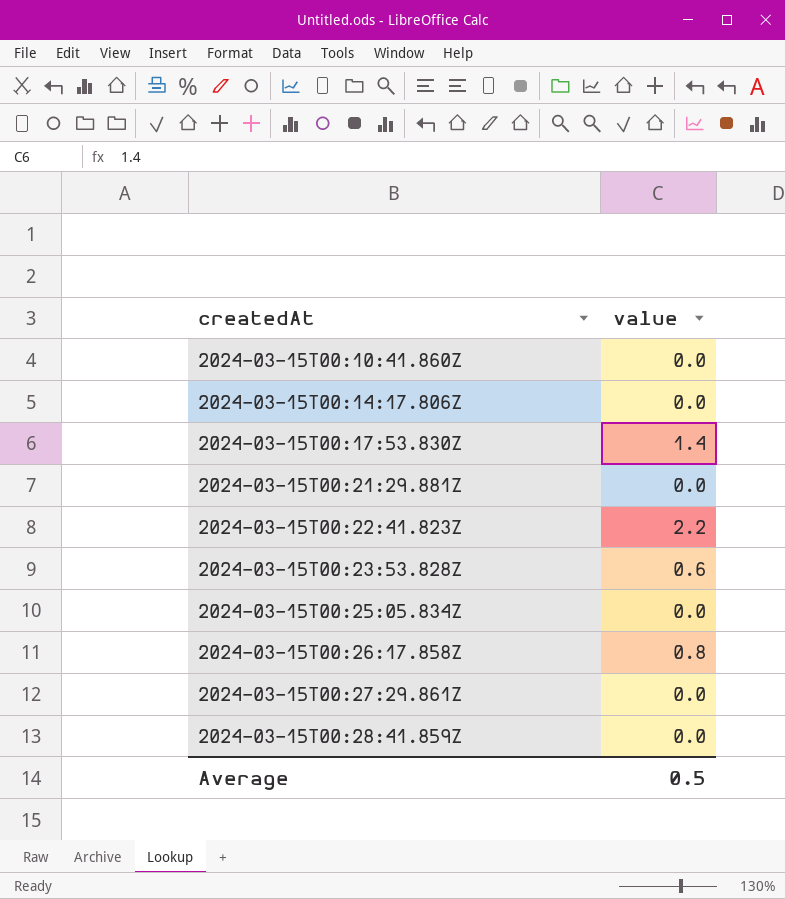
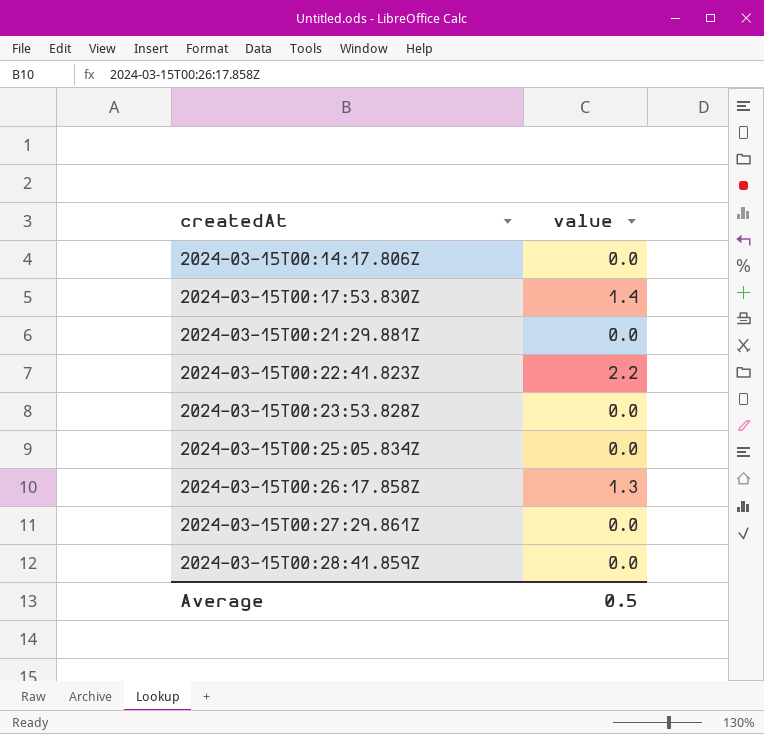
row 2024-03-15T00:10:41.860Z: 0.0 -> none
2024-03-15T00:23:53.828Z | value: 0.6 -> 0.0
2024-03-15T00:26:17.858Z | value: 0.8 -> 1.3

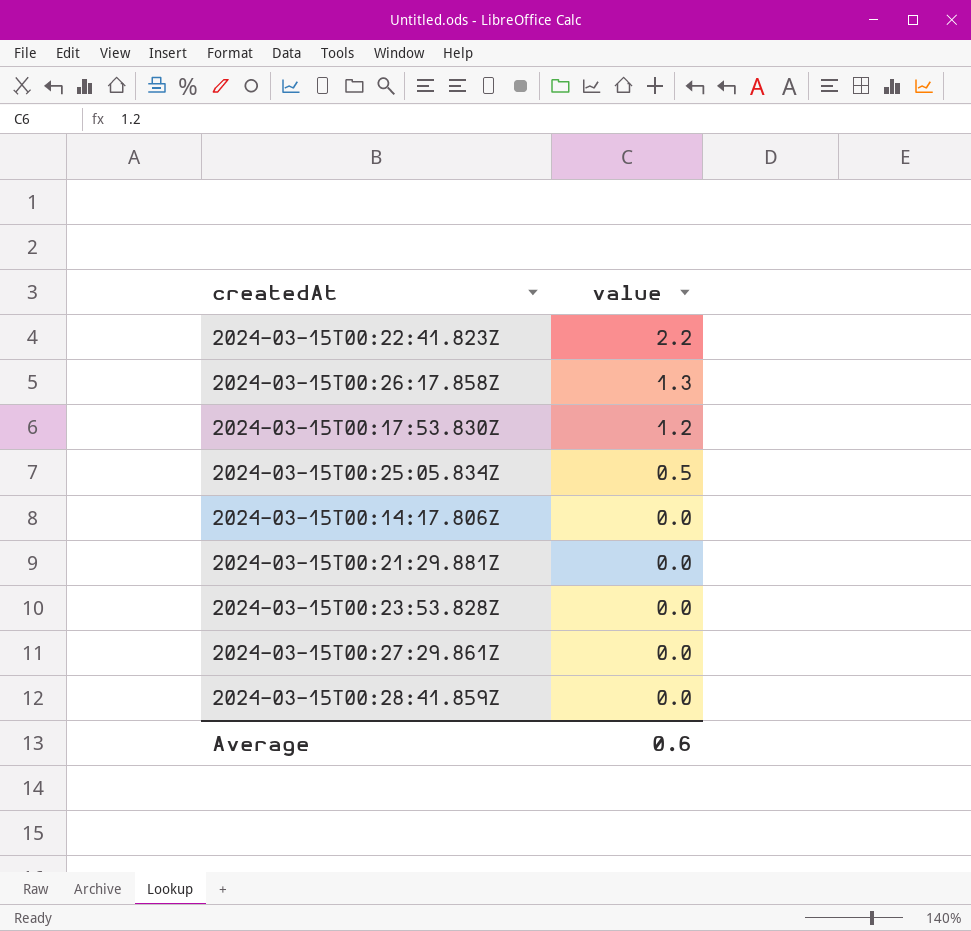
row order: createdAt ascending -> value descending
2024-03-15T00:17:53.830Z | value: 1.4 -> 1.2
2024-03-15T00:25:05.834Z | value: 0.0 -> 0.5
Average | value: 0.5 -> 0.6

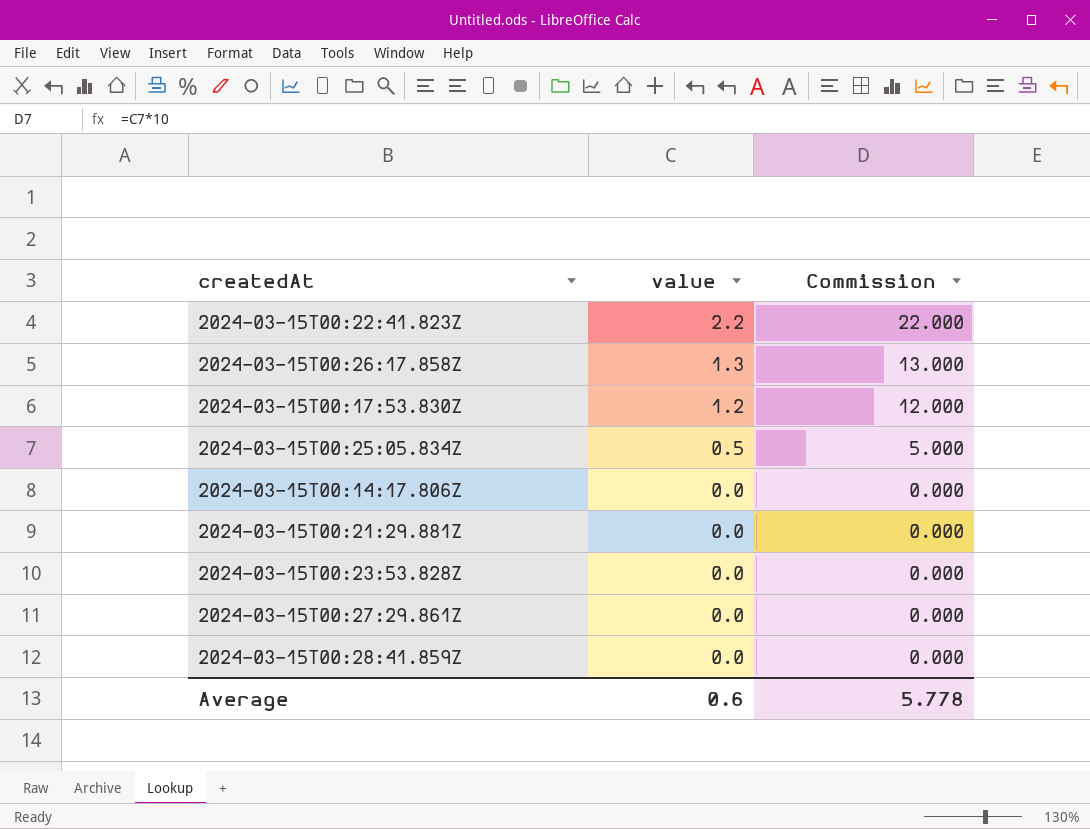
column Commission | formula: none -> [value] * 10

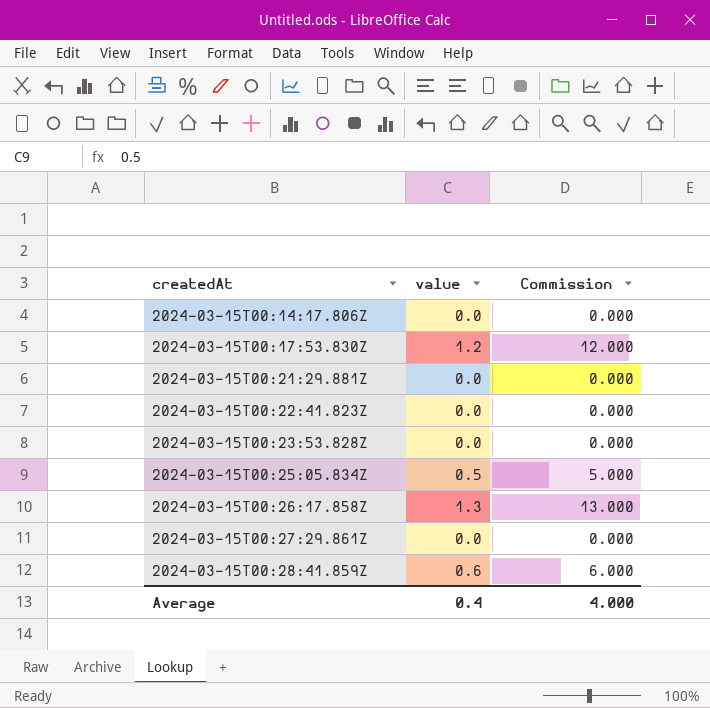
row order: value descending -> createdAt ascending
2024-03-15T00:22:41.823Z | value: 2.2 -> 0.0
2024-03-15T00:22:41.823Z | Commission: 22.000 -> 0.000
2024-03-15T00:28:41.859Z | value: 0.0 -> 0.6
2024-03-15T00:28:41.859Z | Commission: 0.000 -> 6.000
Average | value: 0.6 -> 0.4
Average | Commission: 5.778 -> 4.000

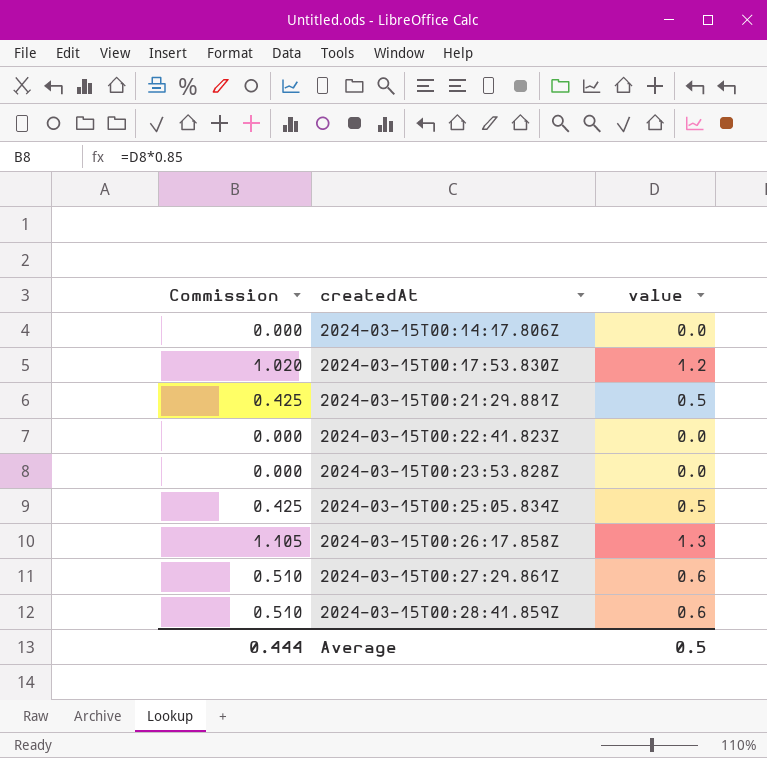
column Commission | formula: [value] * 10 -> [value] * 0.85
column Commission | position: 3 -> 1
2024-03-15T00:21:29.881Z | value: 0.0 -> 0.5
2024-03-15T00:27:29.861Z | value: 0.0 -> 0.6
Average | Commission: 4.000 -> 0.444
Average | value: 0.4 -> 0.5

